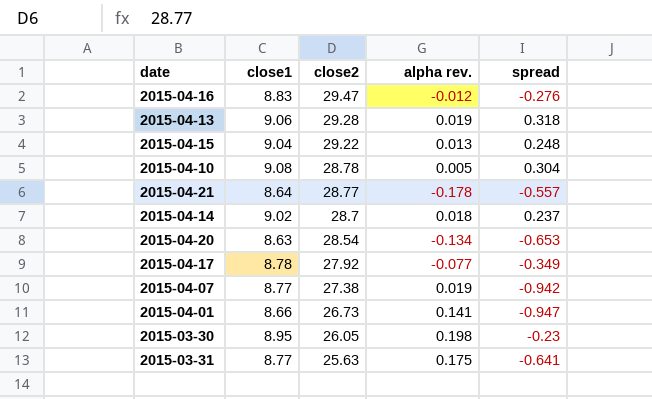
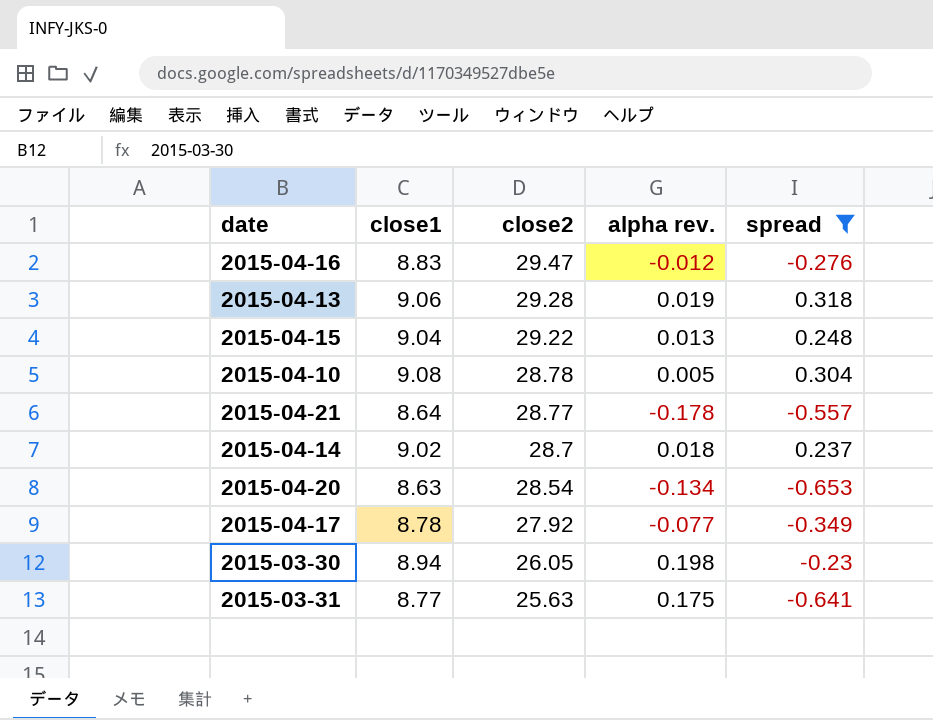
filter: none -> spread >= -0.653
2015-03-30 | close1: 8.95 -> 8.94

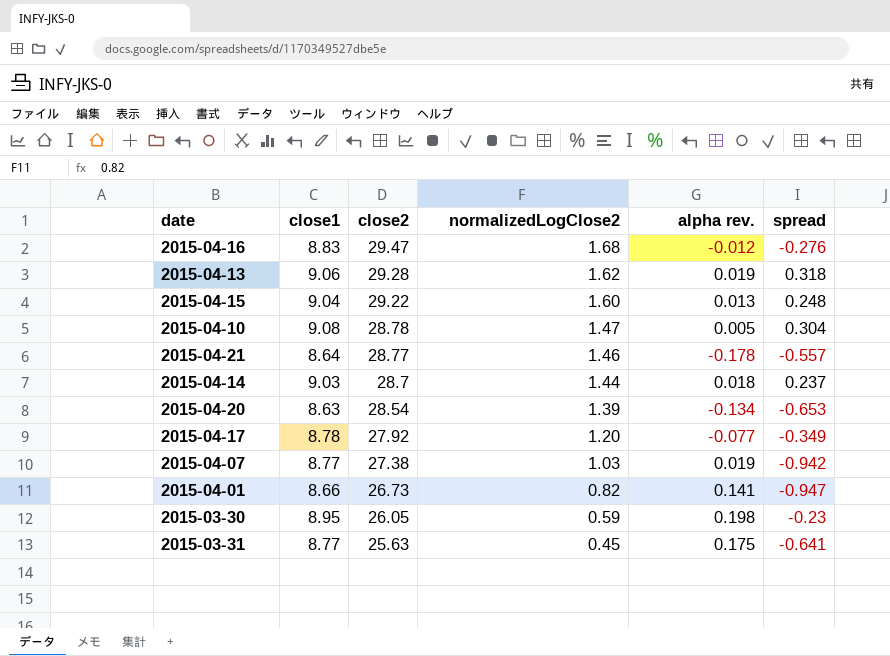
filter: spread >= -0.653 -> none
column normalizedLogClose2 | position: none -> 4
2015-04-14 | close1: 9.02 -> 9.03
2015-03-30 | close1: 8.94 -> 8.95

